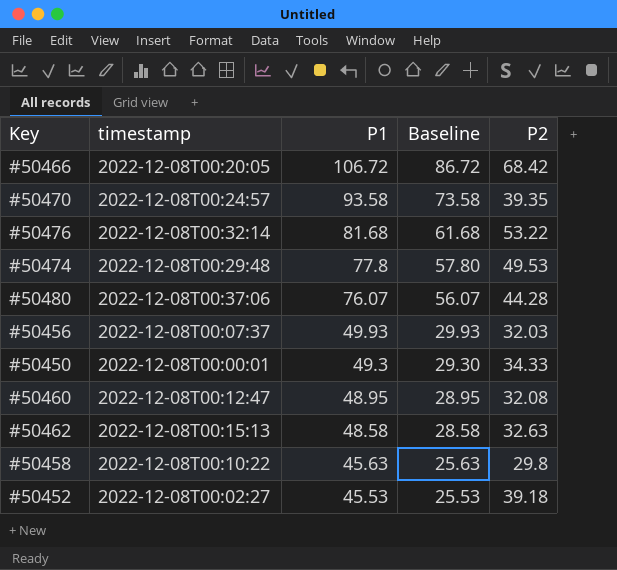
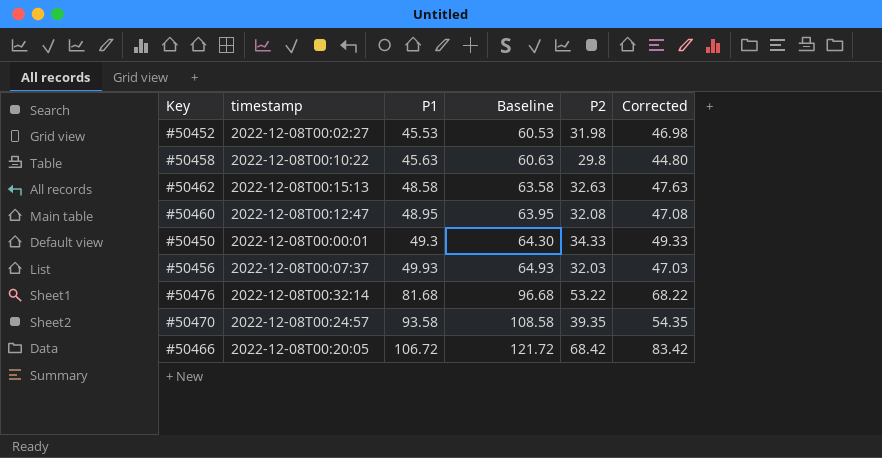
row order: P1 descending -> P1 ascending
column Baseline | formula: [P1] - 20 -> [P1] + 15
column Corrected | formula: none -> [P2] + 15
row #50474: 2022-12-08T00:29:48 | 77.8 | 57.80 | 49.53 -> none
row #50480: 2022-12-08T00:37:06 | 76.07 | 56.07 | 44.28 -> none
#50452 | P2: 39.18 -> 31.98

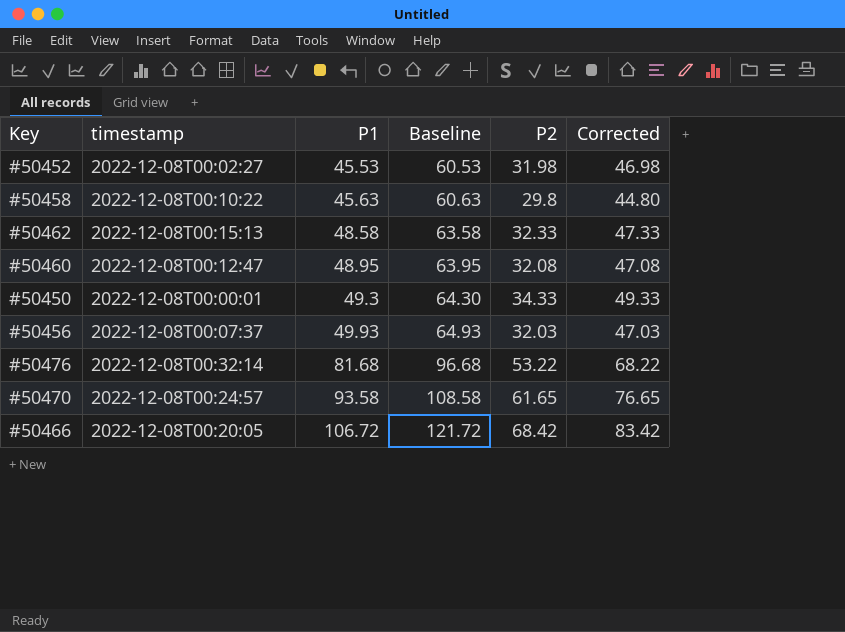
#50462 | P2: 32.63 -> 32.33
#50462 | Corrected: 47.63 -> 47.33
#50470 | P2: 39.35 -> 61.65
#50470 | Corrected: 54.35 -> 76.65

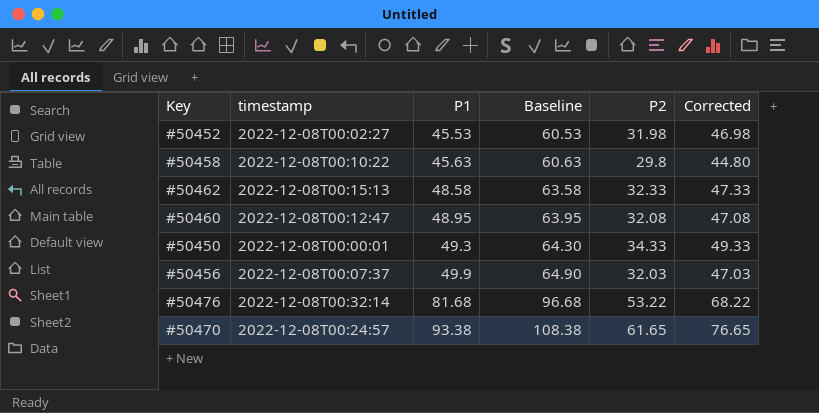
row #50466: 2022-12-08T00:20:05 | 106.72 | 121.72 | 68.42 | 83.42 -> none
#50456 | P1: 49.93 -> 49.9
#50456 | Baseline: 64.93 -> 64.90
#50470 | P1: 93.58 -> 93.38
#50470 | Baseline: 108.58 -> 108.38

